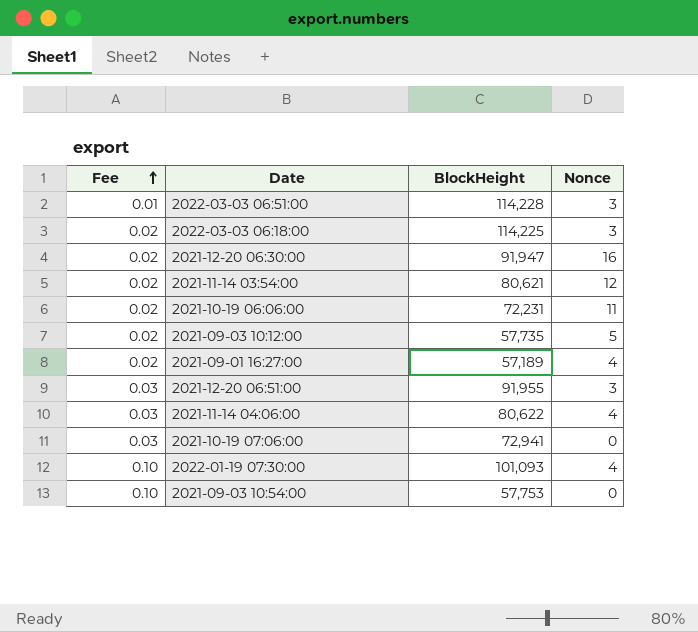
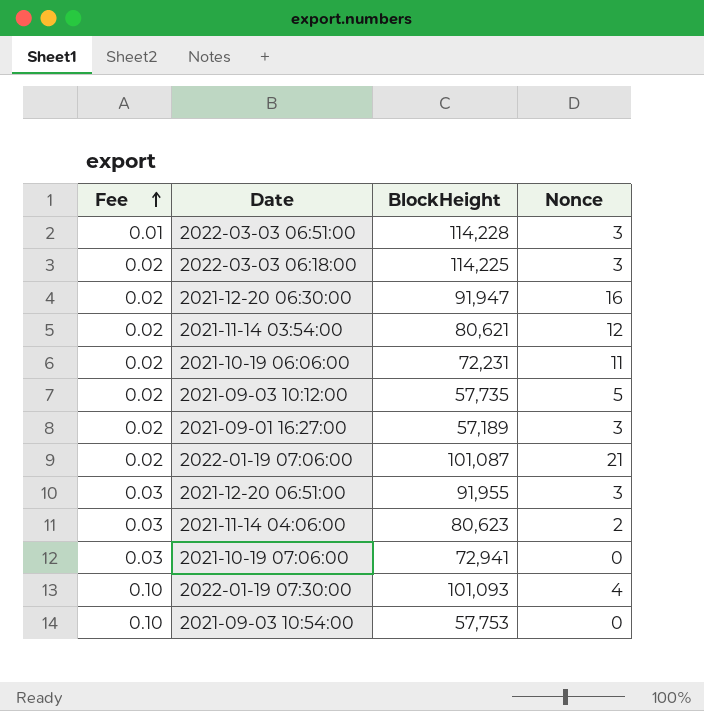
2021-09-01 16:27:00 | Nonce: 4 -> 3
row 2022-01-19 07:06:00: none -> 0.02 | 101,087 | 21
2021-11-14 04:06:00 | BlockHeight: 80,622 -> 80,623
2021-11-14 04:06:00 | Nonce: 4 -> 2

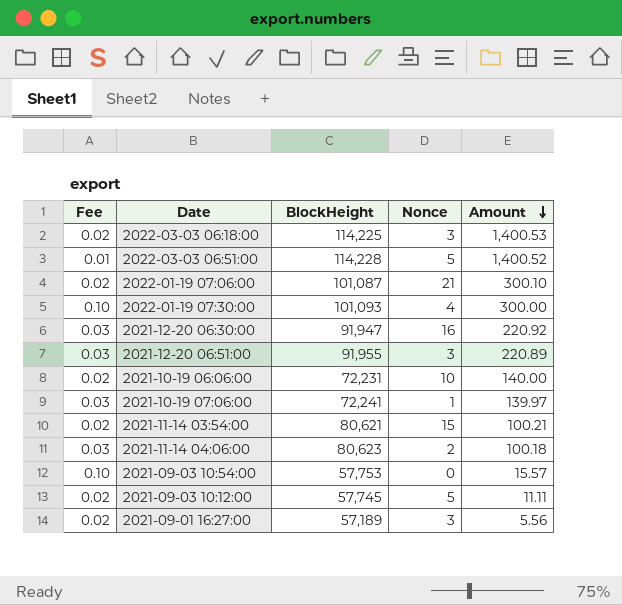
row order: Fee ascending -> Amount descending
column Amount | position: none -> 5
2022-03-03 06:51:00 | Nonce: 3 -> 5
2021-12-20 06:30:00 | Fee: 0.02 -> 0.03
2021-10-19 06:06:00 | Nonce: 11 -> 10
2021-10-19 07:06:00 | BlockHeight: 72,941 -> 72,241
2021-10-19 07:06:00 | Nonce: 0 -> 1
2021-11-14 03:54:00 | Nonce: 12 -> 15
2021-09-03 10:12:00 | BlockHeight: 57,735 -> 57,745

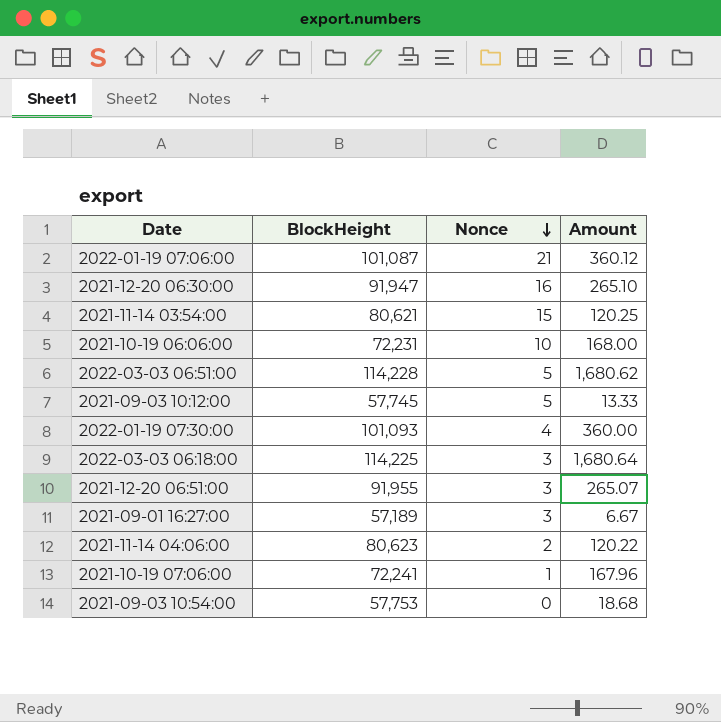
row order: Amount descending -> Nonce descending
column Fee | position: 1 -> none
2022-01-19 07:06:00 | Amount: 300.10 -> 360.12
2021-12-20 06:30:00 | Amount: 220.92 -> 265.10
2021-11-14 03:54:00 | Amount: 100.21 -> 120.25
2021-10-19 06:06:00 | Amount: 140.00 -> 168.00
2022-03-03 06:51:00 | Amount: 1,400.52 -> 1,680.62
2021-09-03 10:12:00 | Amount: 11.11 -> 13.33
2022-01-19 07:30:00 | Amount: 300.00 -> 360.00
2022-03-03 06:18:00 | Amount: 1,400.53 -> 1,680.64
2021-12-20 06:51:00 | Amount: 220.89 -> 265.07
2021-09-01 16:27:00 | Amount: 5.56 -> 6.67
2021-11-14 04:06:00 | Amount: 100.18 -> 120.22
2021-10-19 07:06:00 | Amount: 139.97 -> 167.96
2021-09-03 10:54:00 | Amount: 15.57 -> 18.68

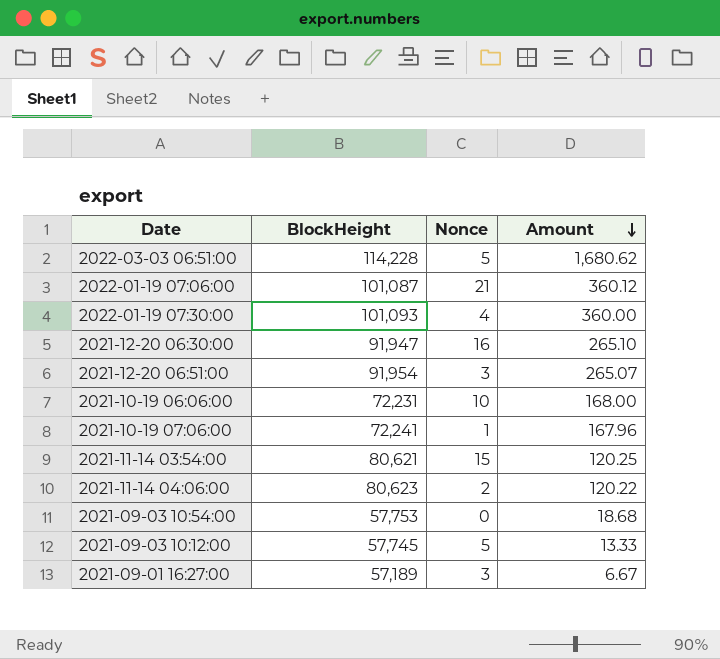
row order: Nonce descending -> Amount descending
row 2022-03-03 06:18:00: 114,225 | 3 | 1,680.64 -> none
2021-12-20 06:51:00 | BlockHeight: 91,955 -> 91,954

